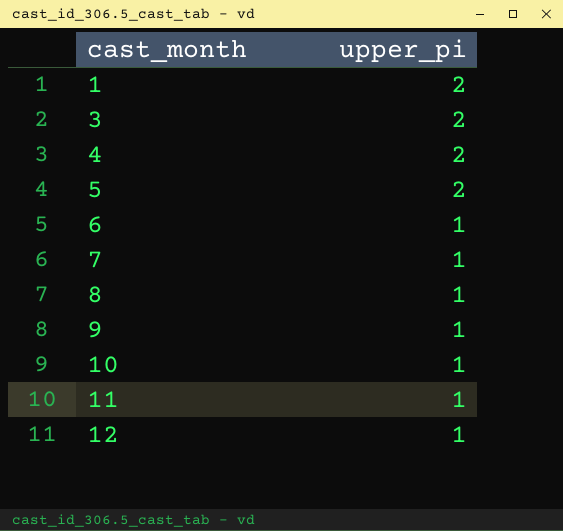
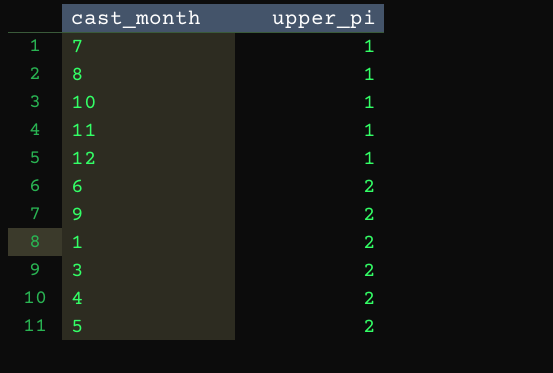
row order: cast_month ascending -> upper_pi ascending
6 | upper_pi: 1 -> 2
9 | upper_pi: 1 -> 2

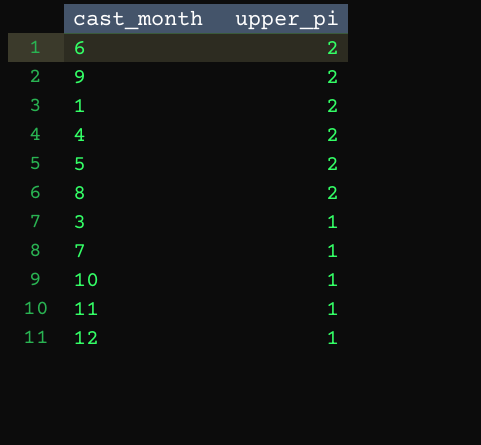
row order: upper_pi ascending -> upper_pi descending
8 | upper_pi: 1 -> 2
3 | upper_pi: 2 -> 1

